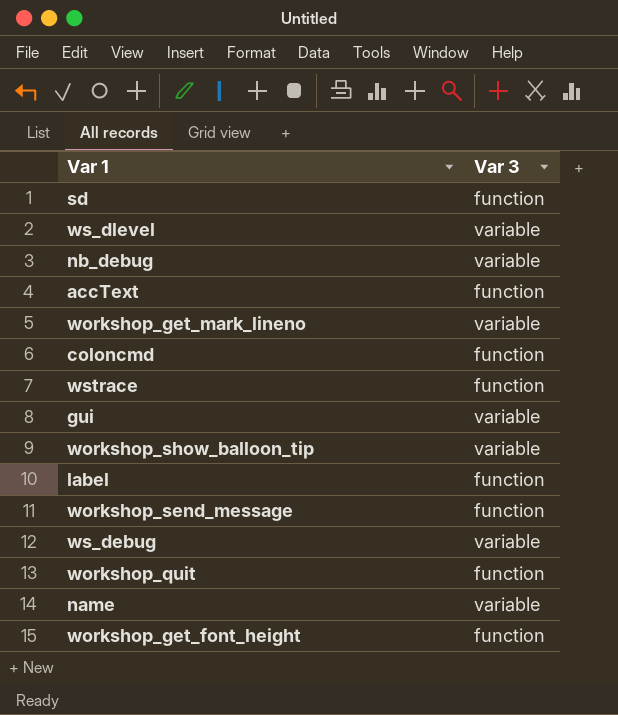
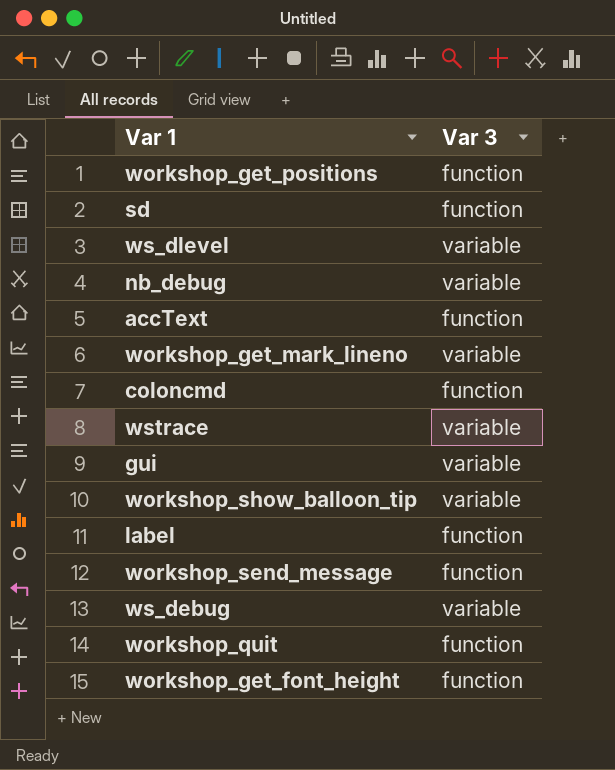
row name: variable -> none
row workshop_get_positions: none -> function
wstrace | Var 3: function -> variable

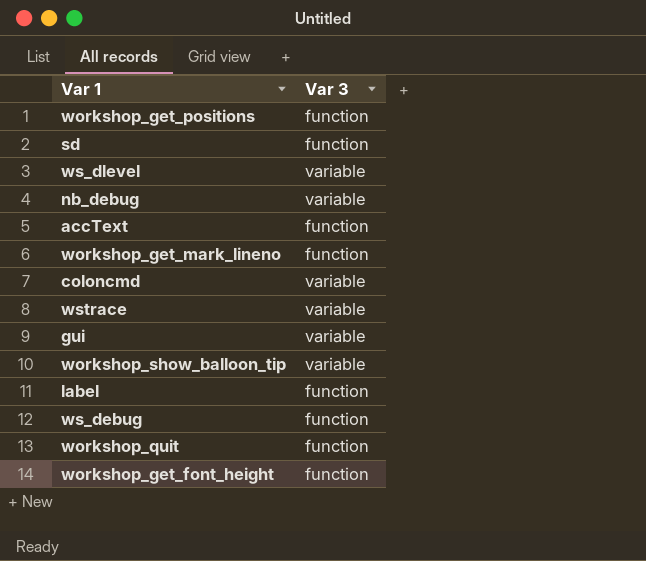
row workshop_send_message: function -> none
workshop_get_mark_lineno | Var 3: variable -> function
coloncmd | Var 3: function -> variable
ws_debug | Var 3: variable -> function

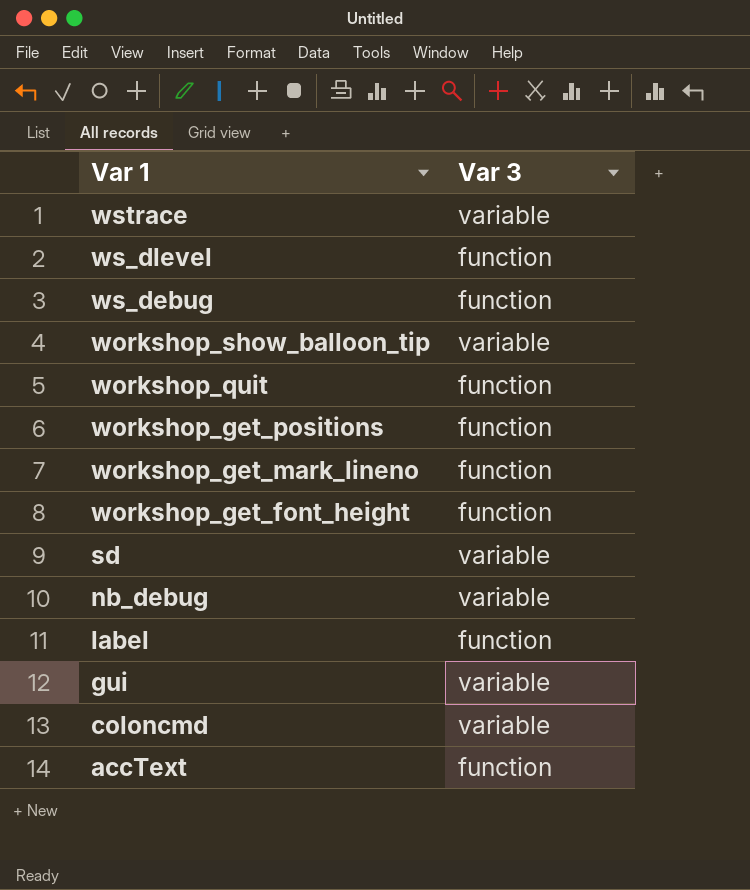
row order: none -> Var 1 descending
ws_dlevel | Var 3: variable -> function
sd | Var 3: function -> variable

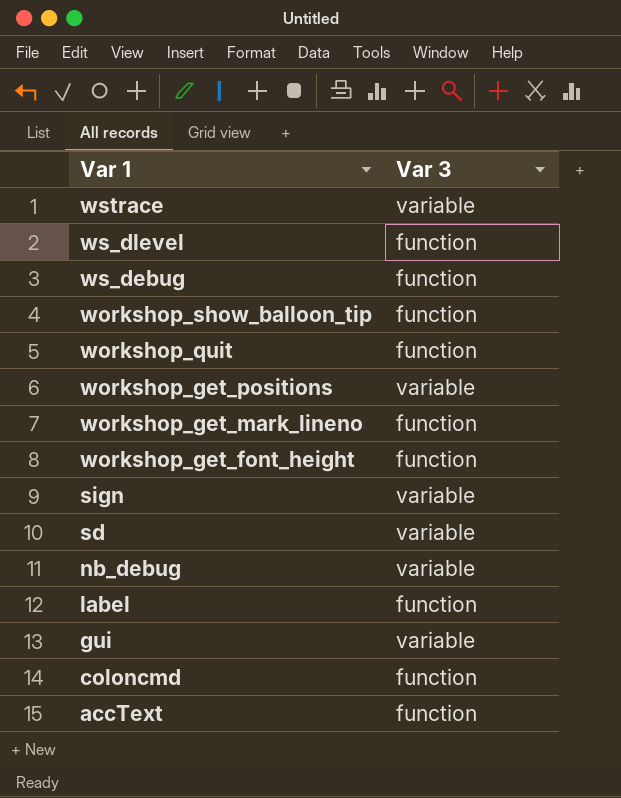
workshop_show_balloon_tip | Var 3: variable -> function
workshop_get_positions | Var 3: function -> variable
row sign: none -> variable
coloncmd | Var 3: variable -> function

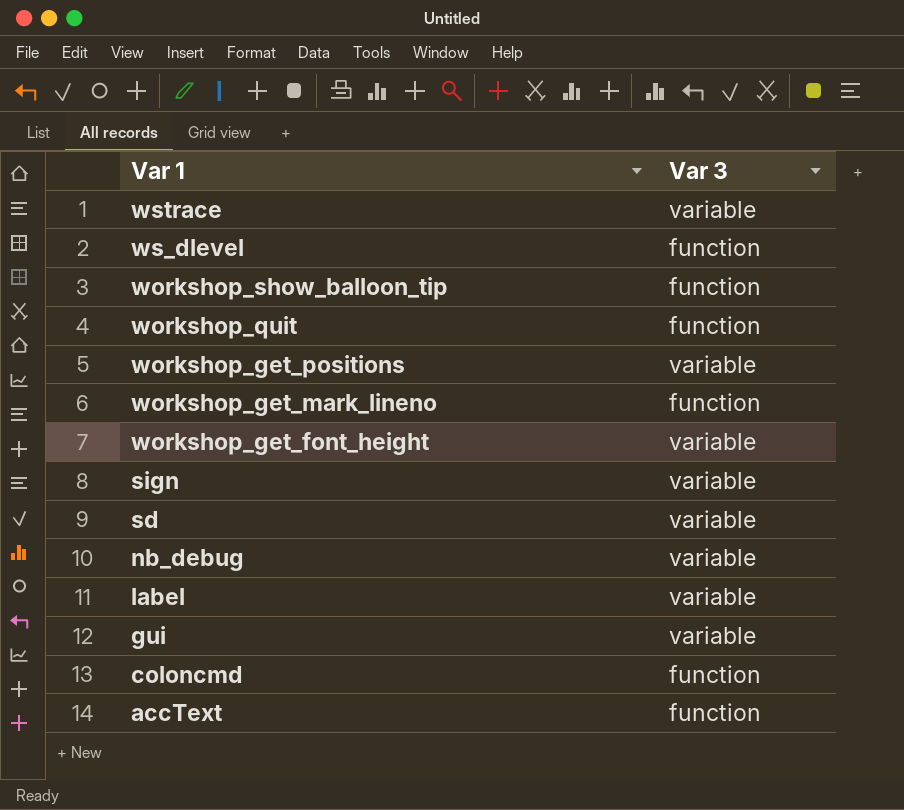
row ws_debug: function -> none
workshop_get_font_height | Var 3: function -> variable
label | Var 3: function -> variable

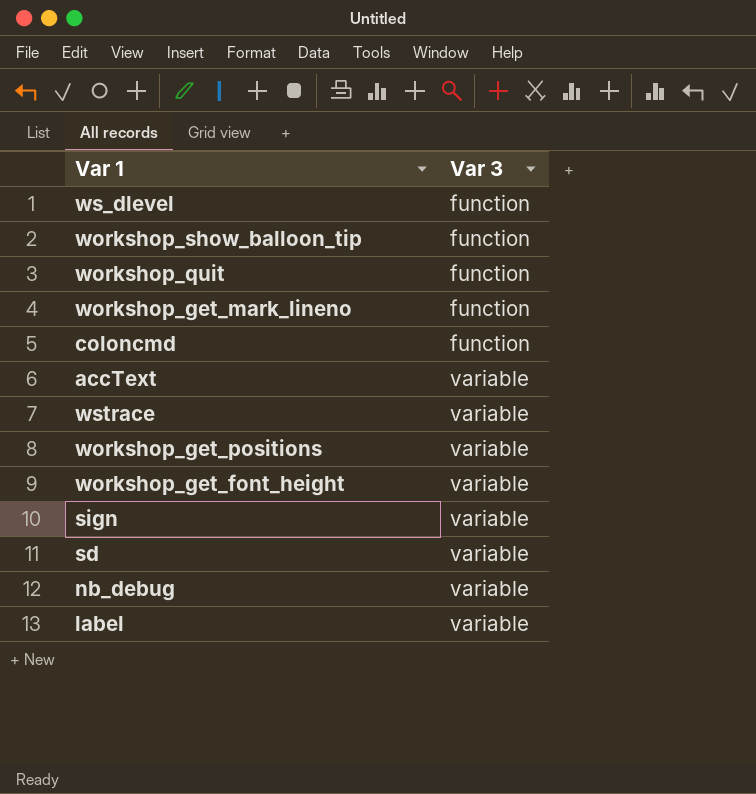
row order: Var 1 descending -> Var 3 ascending
row gui: variable -> none
accText | Var 3: function -> variable

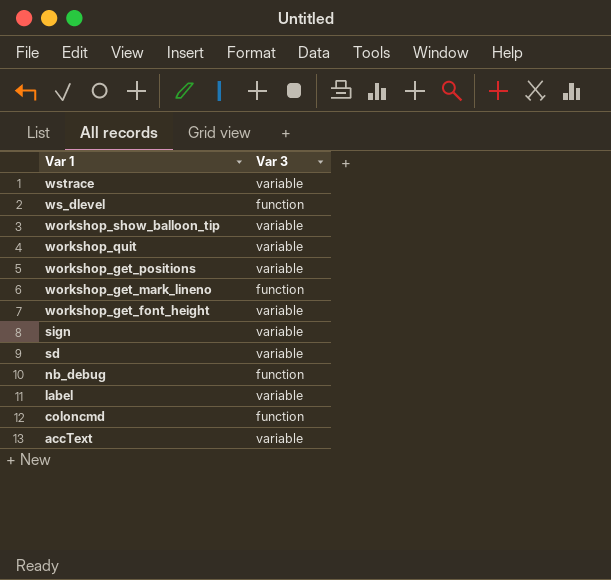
row order: Var 3 ascending -> Var 1 descending
workshop_show_balloon_tip | Var 3: function -> variable
workshop_quit | Var 3: function -> variable
nb_debug | Var 3: variable -> function

